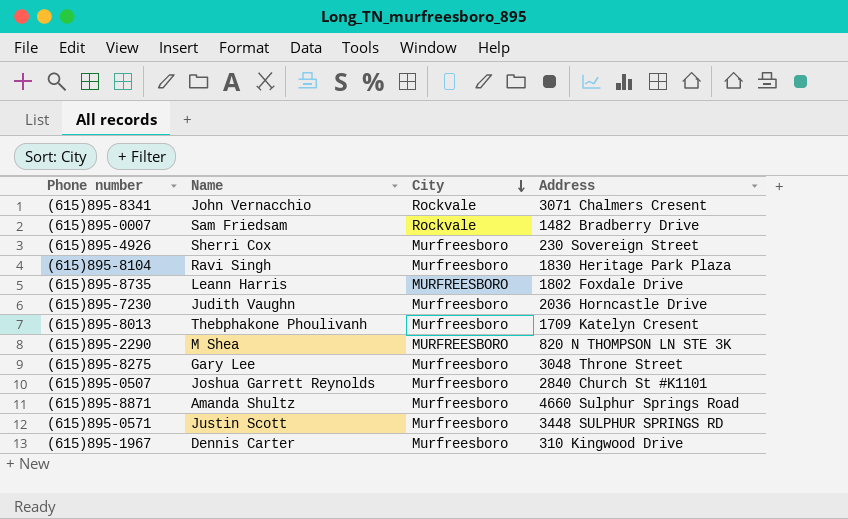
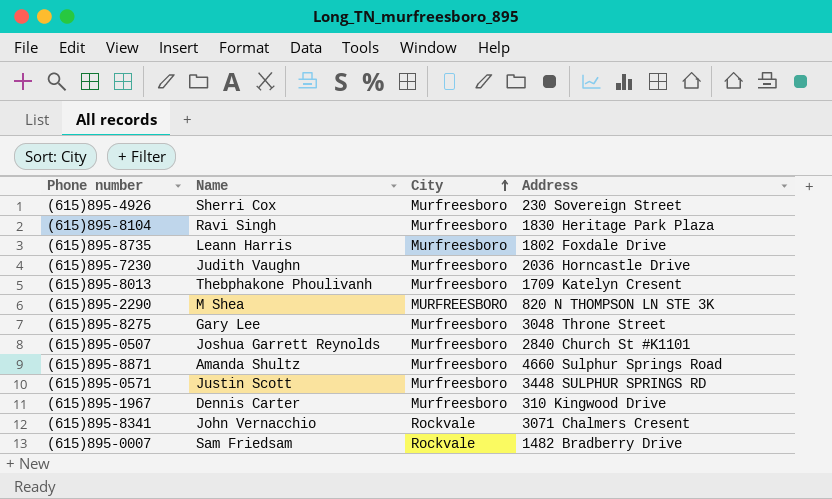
row order: City descending -> City ascending
(615)895-8735 | City: MURFREESBORO -> Murfreesboro

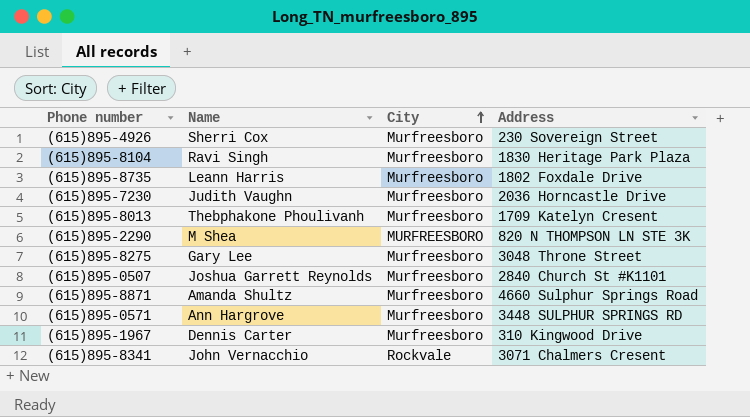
row (615)895-0007: Sam Friedsam | Rockvale | 1482 Bradberry Drive -> none
(615)895-0571 | Name: Justin Scott -> Ann Hargrove

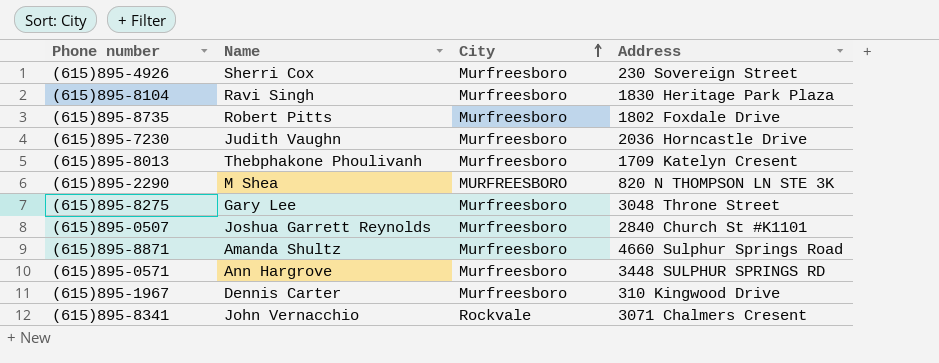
(615)895-8735 | Name: Leann Harris -> Robert Pitts

